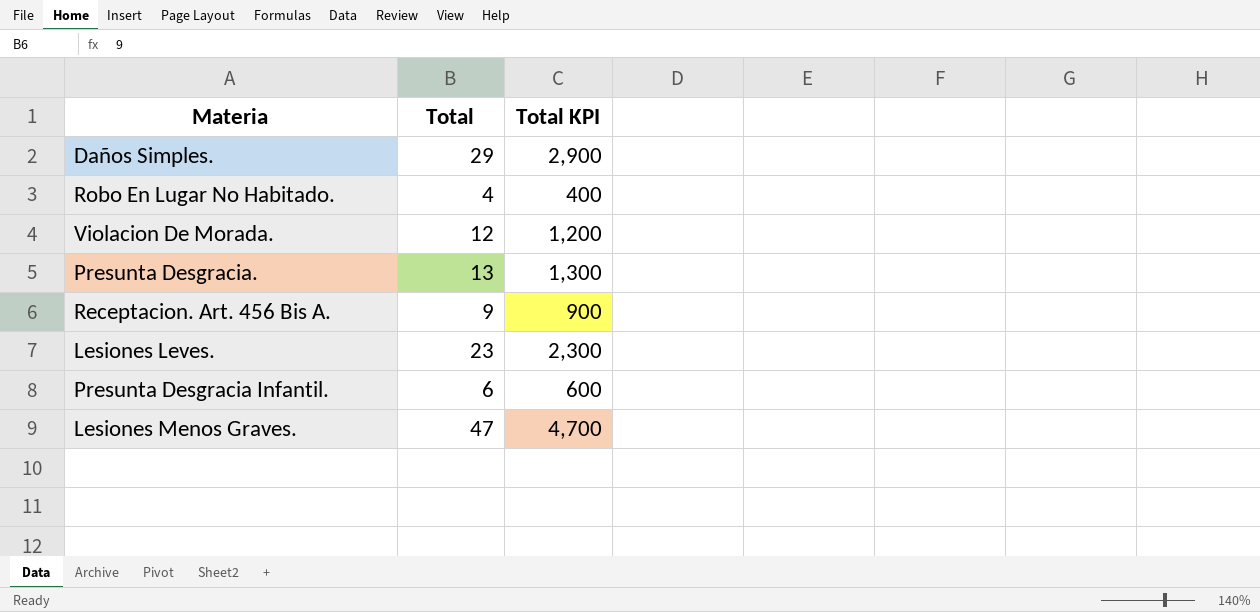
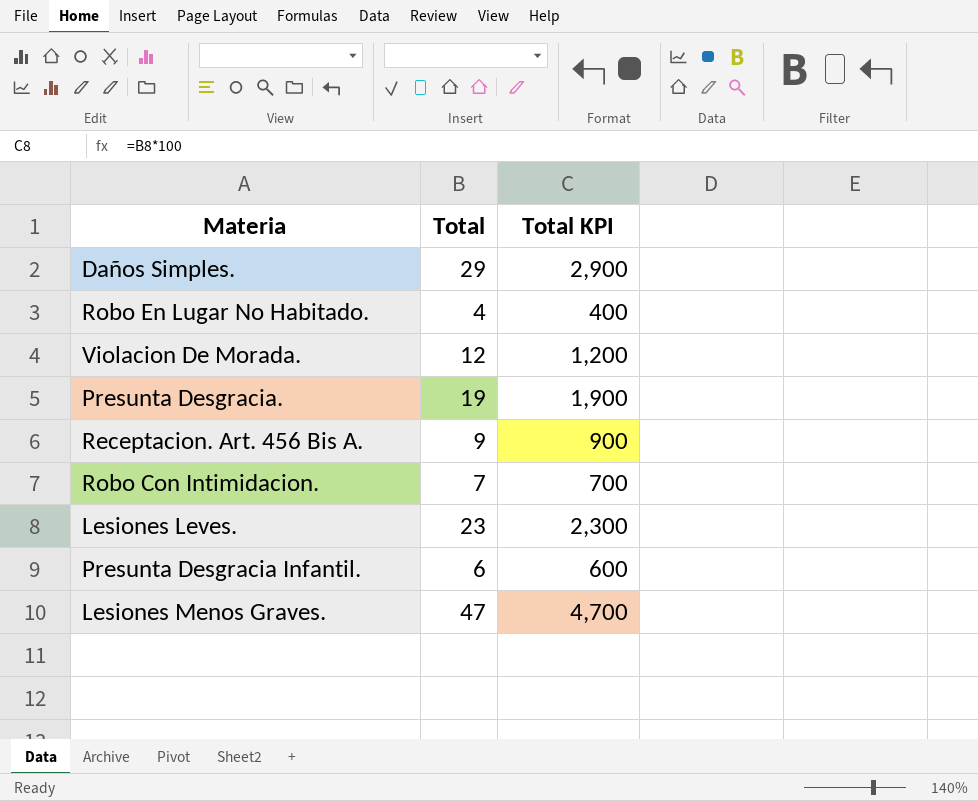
Presunta Desgracia. | Total: 13 -> 19
Presunta Desgracia. | Total KPI: 1,300 -> 1,900
row Robo Con Intimidacion.: none -> 7 | 700

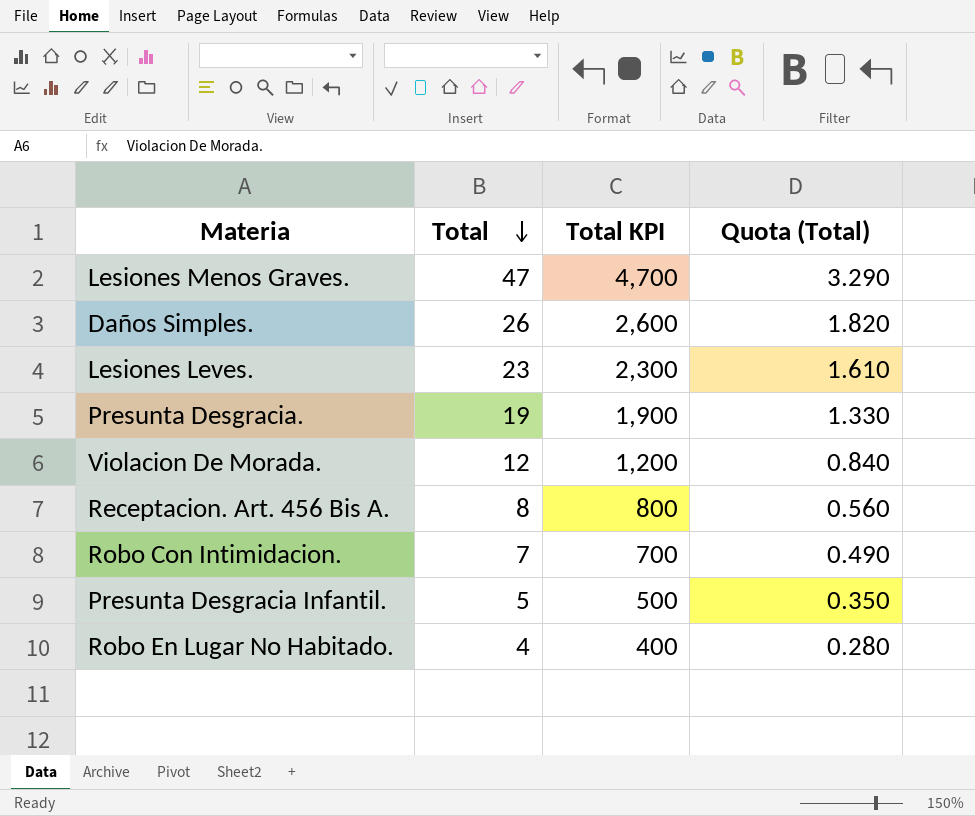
row order: none -> Total descending
column Quota (Total) | formula: none -> [Total] * 0.07
Daños Simples. | Total: 29 -> 26
Daños Simples. | Total KPI: 2,900 -> 2,600
Receptacion. Art. 456 Bis A. | Total: 9 -> 8
Receptacion. Art. 456 Bis A. | Total KPI: 900 -> 800
Presunta Desgracia Infantil. | Total: 6 -> 5
Presunta Desgracia Infantil. | Total KPI: 600 -> 500

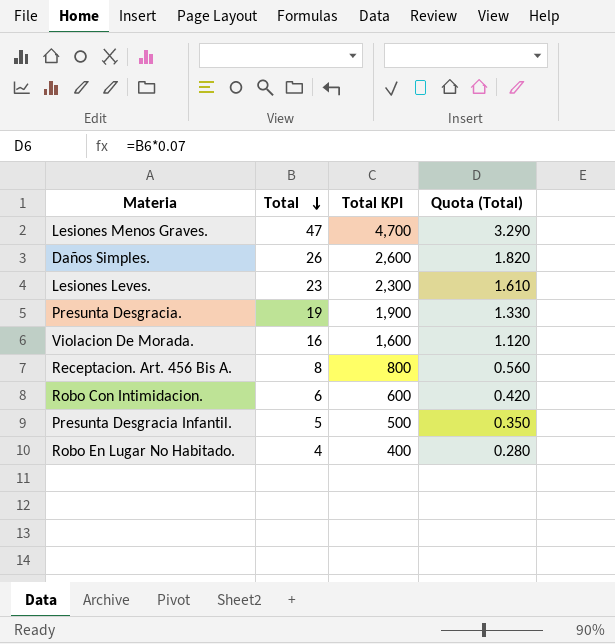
Violacion De Morada. | Total: 12 -> 16
Violacion De Morada. | Total KPI: 1,200 -> 1,600
Violacion De Morada. | Quota (Total): 0.840 -> 1.120
Robo Con Intimidacion. | Total: 7 -> 6
Robo Con Intimidacion. | Total KPI: 700 -> 600
Robo Con Intimidacion. | Quota (Total): 0.490 -> 0.420

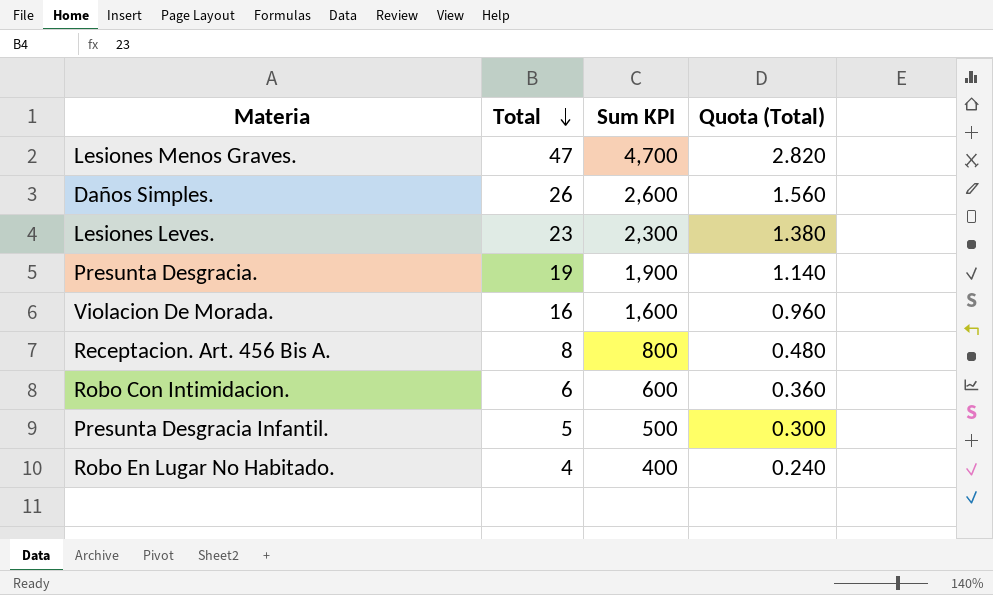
column name: Total KPI -> Sum KPI
column Quota (Total) | formula: [Total] * 0.07 -> [Total] * 0.06

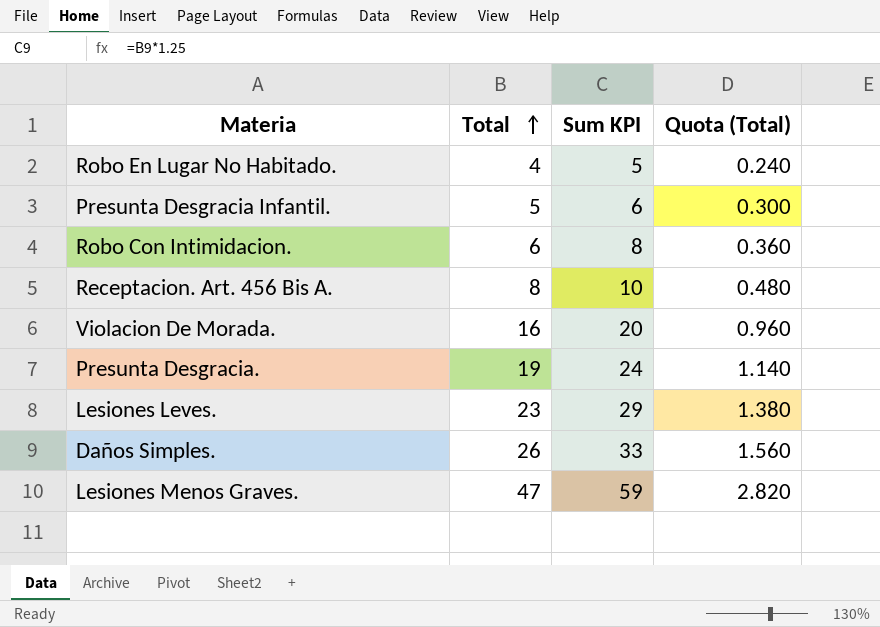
row order: Total descending -> Total ascending
column Sum KPI | formula: [Total] * 100 -> [Total] * 1.25

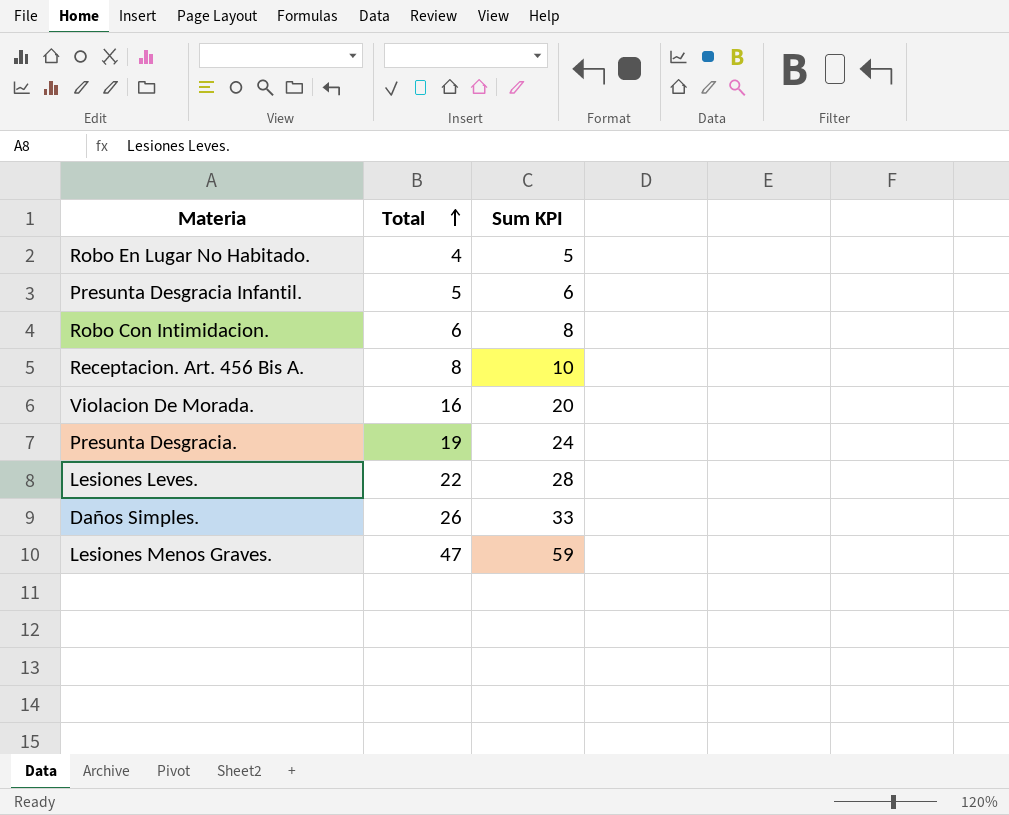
column Quota (Total) | formula: [Total] * 0.06 -> none
Lesiones Leves. | Total: 23 -> 22
Lesiones Leves. | Sum KPI: 29 -> 28

